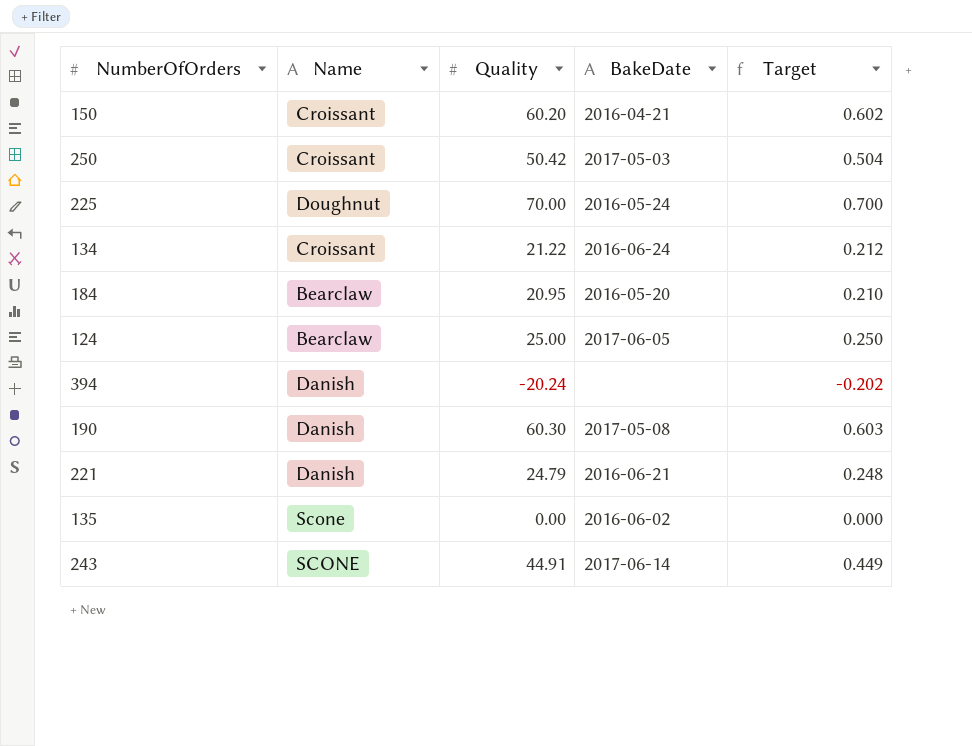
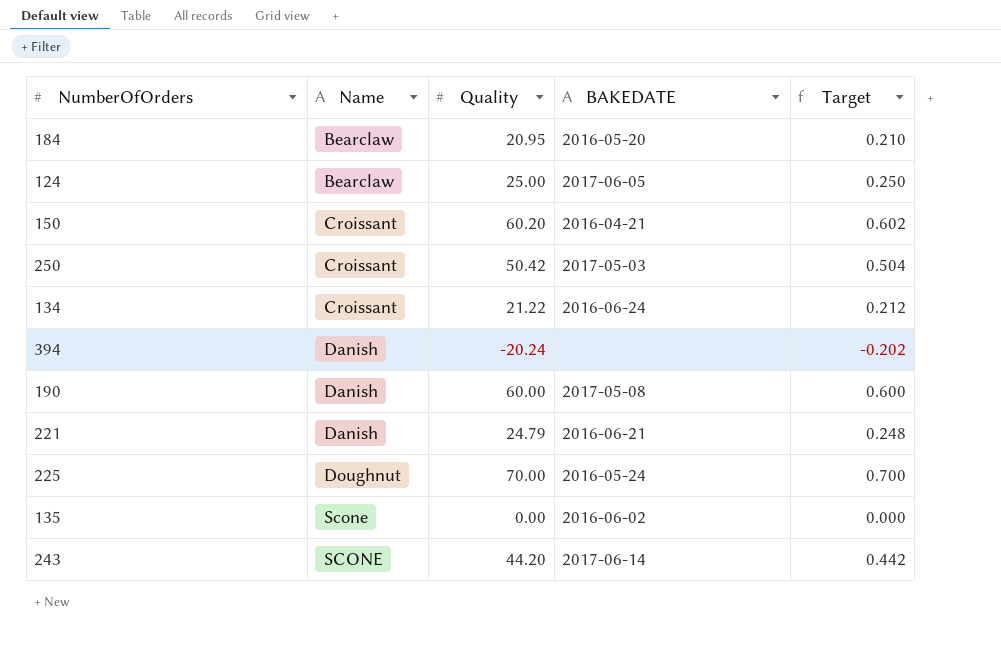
row order: none -> Name ascending
column name: BakeDate -> BAKEDATE
190 | Quality: 60.30 -> 60.00
190 | Target: 0.603 -> 0.600
243 | Quality: 44.91 -> 44.20
243 | Target: 0.449 -> 0.442

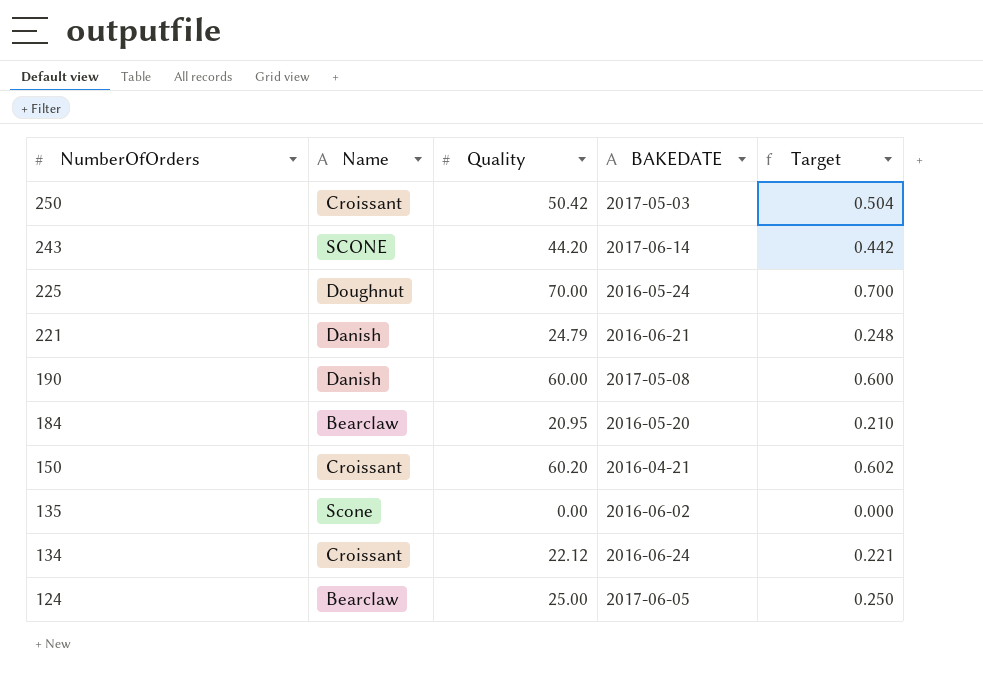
row order: Name ascending -> NumberOfOrders descending
row 394: Danish | -20.24 | none | -0.202 -> none
134 | Quality: 21.22 -> 22.12
134 | Target: 0.212 -> 0.221

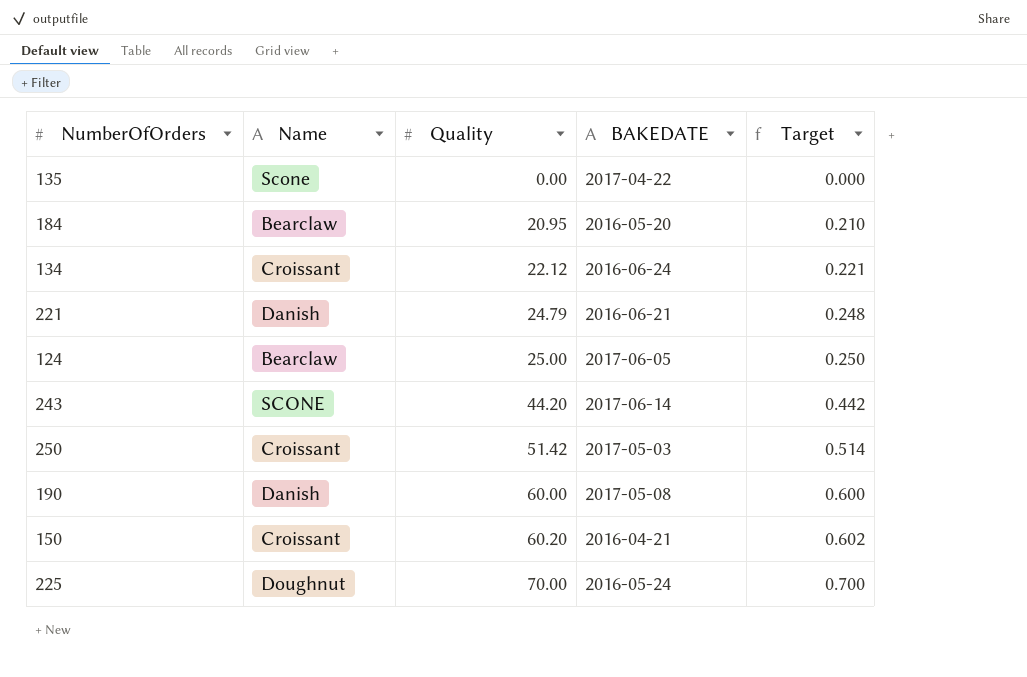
row order: NumberOfOrders descending -> Quality ascending
135 | BAKEDATE: 2016-06-02 -> 2017-04-22
250 | Quality: 50.42 -> 51.42
250 | Target: 0.504 -> 0.514

